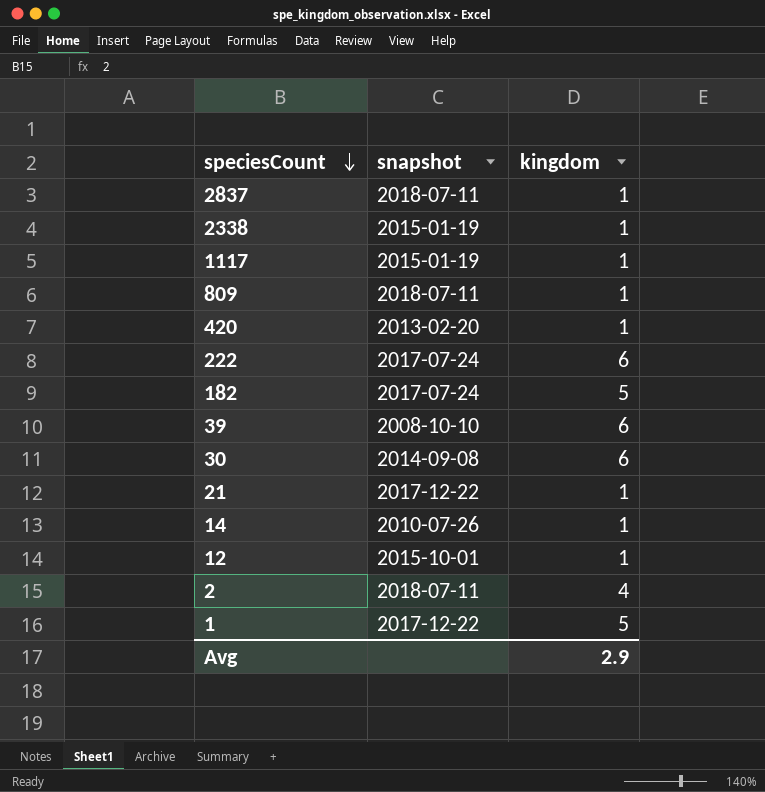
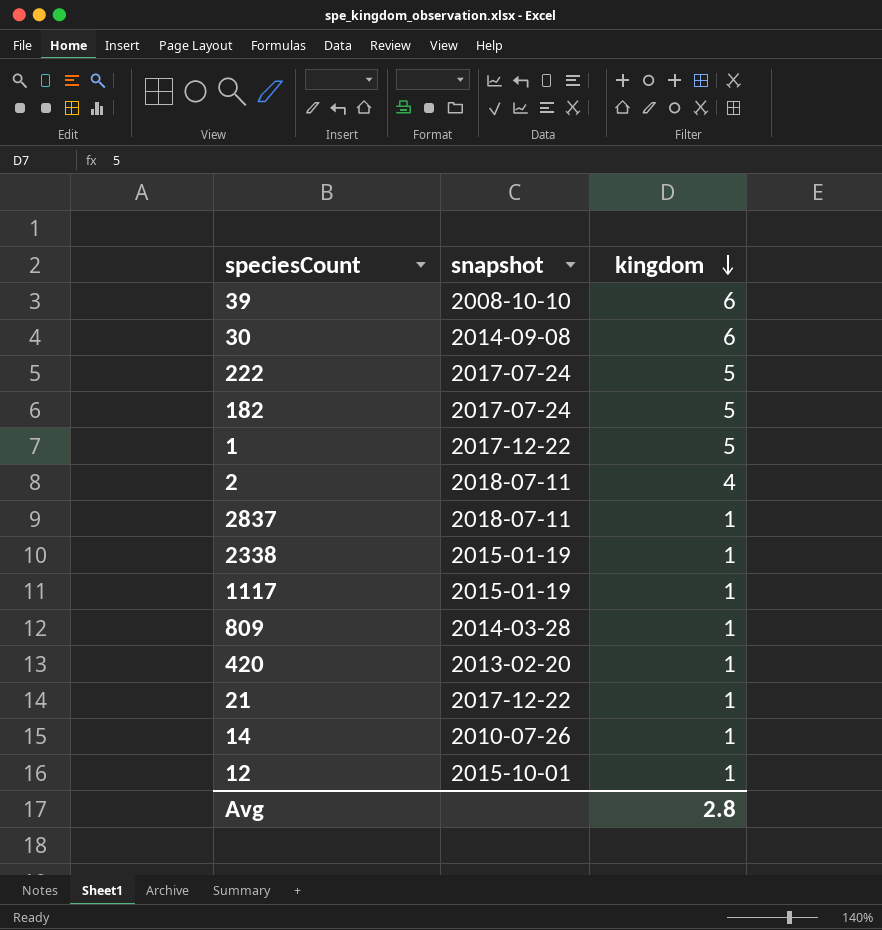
row order: speciesCount descending -> kingdom descending
222 | kingdom: 6 -> 5
809 | snapshot: 2018-07-11 -> 2014-03-28
Avg | kingdom: 2.9 -> 2.8

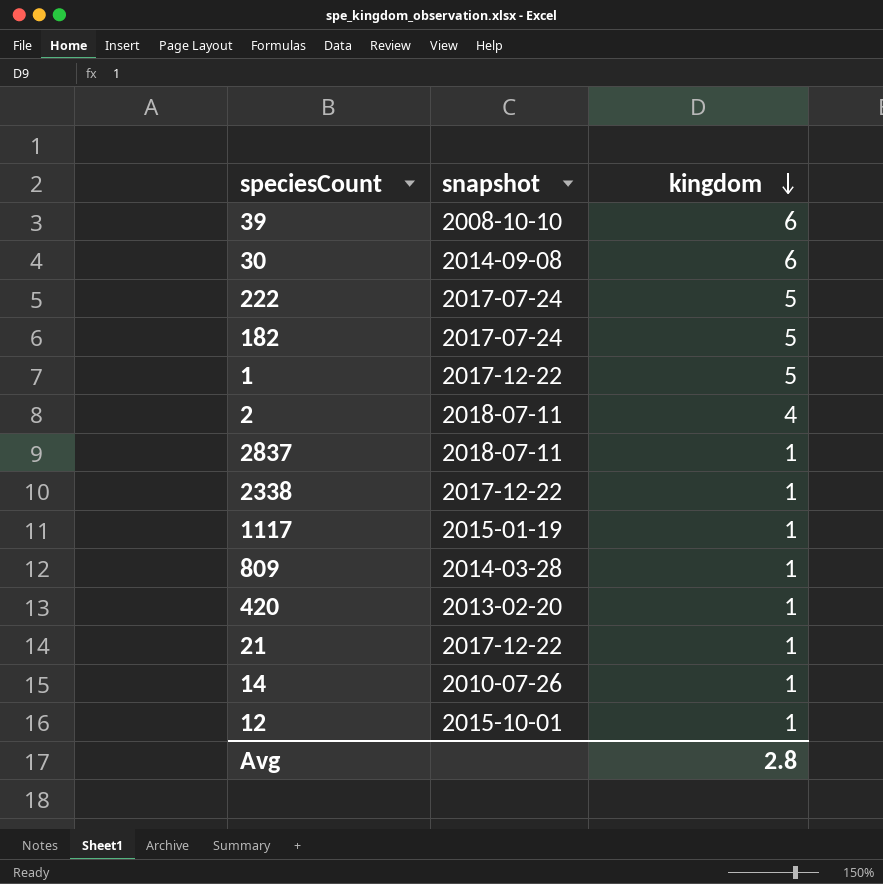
2338 | snapshot: 2015-01-19 -> 2017-12-22

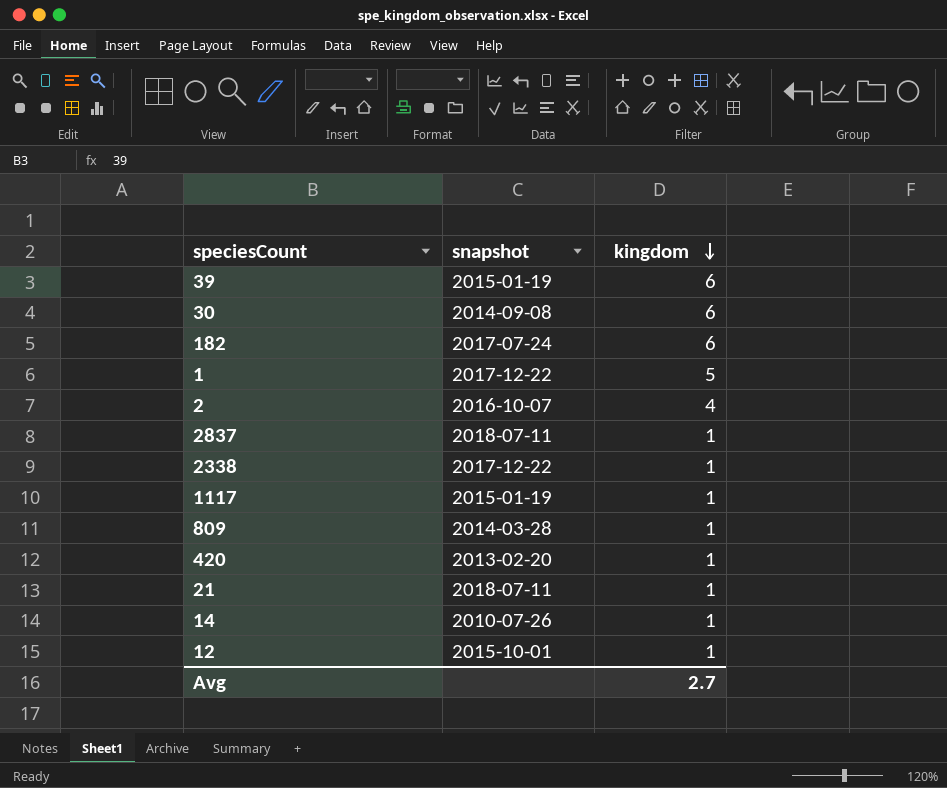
row 222: 2017-07-24 | 5 -> none
39 | snapshot: 2008-10-10 -> 2015-01-19
182 | kingdom: 5 -> 6
2 | snapshot: 2018-07-11 -> 2016-10-07
21 | snapshot: 2017-12-22 -> 2018-07-11
Avg | kingdom: 2.8 -> 2.7

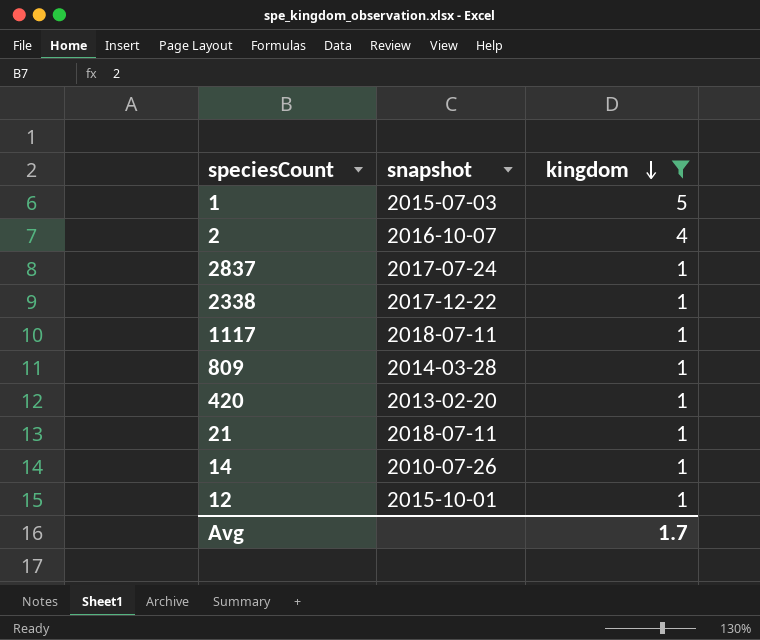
filter: none -> kingdom != 6
1 | snapshot: 2017-12-22 -> 2015-07-03
2837 | snapshot: 2018-07-11 -> 2017-07-24
1117 | snapshot: 2015-01-19 -> 2018-07-11
Avg | kingdom: 2.7 -> 1.7

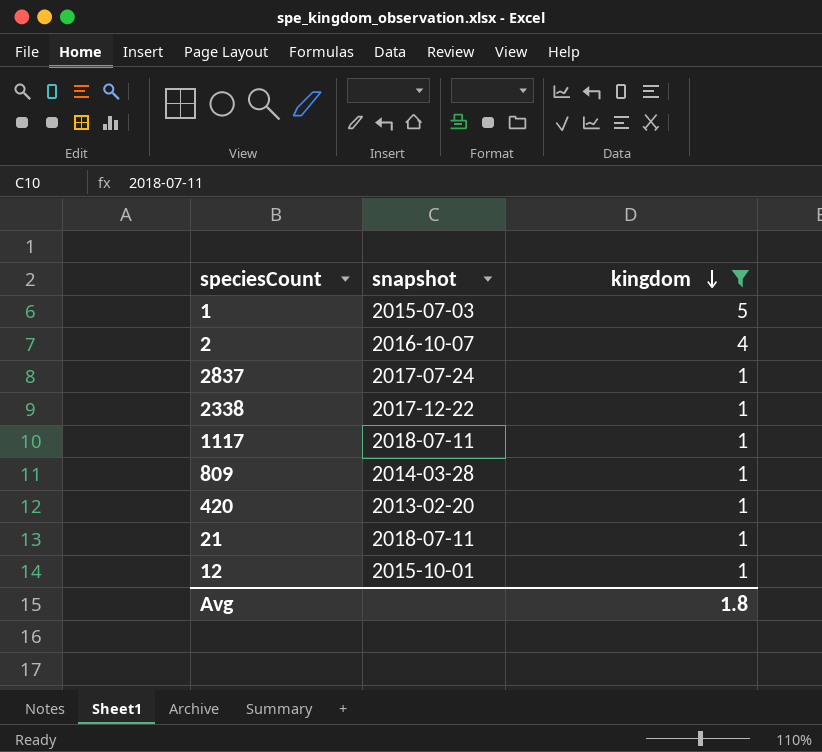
row 14: 2010-07-26 | 1 -> none
Avg | kingdom: 1.7 -> 1.8

